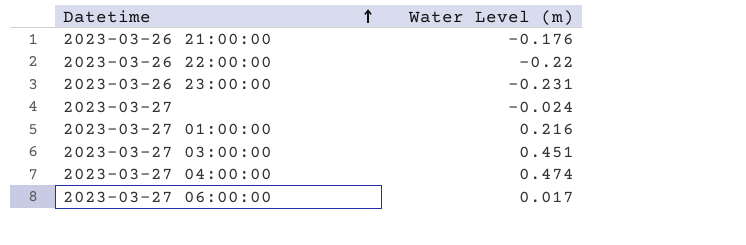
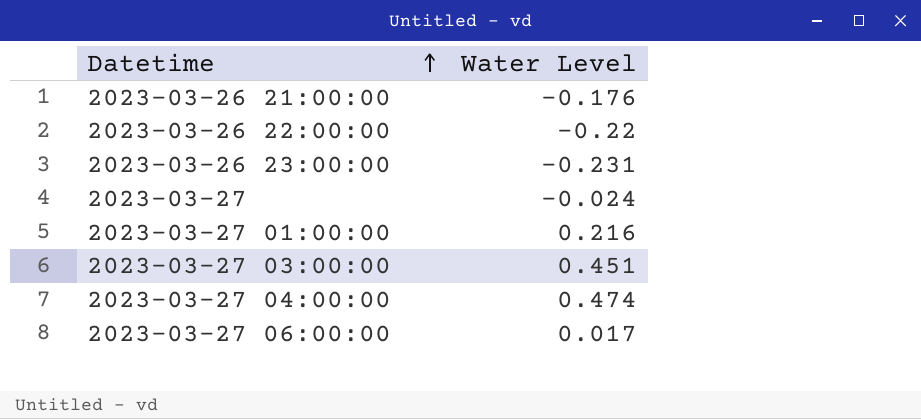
column name: Water Level (m) -> Water Level

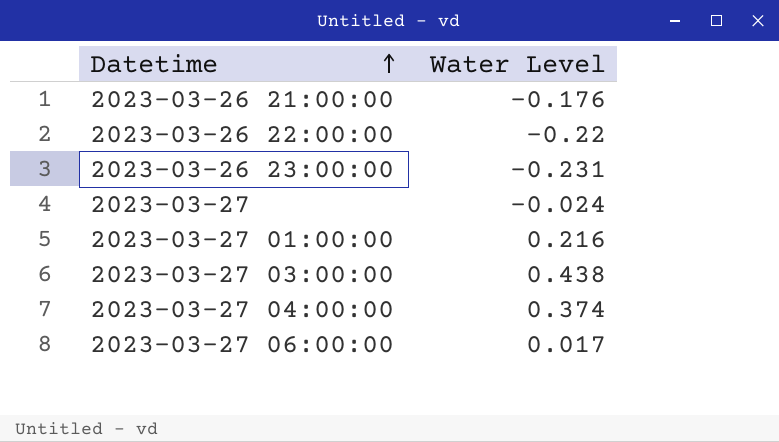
2023-03-27 03:00:00 | Water Level: 0.451 -> 0.438
2023-03-27 04:00:00 | Water Level: 0.474 -> 0.374

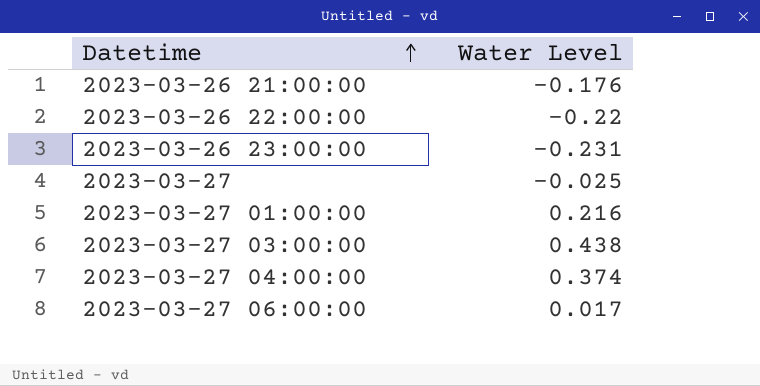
2023-03-27 | Water Level: -0.024 -> -0.025

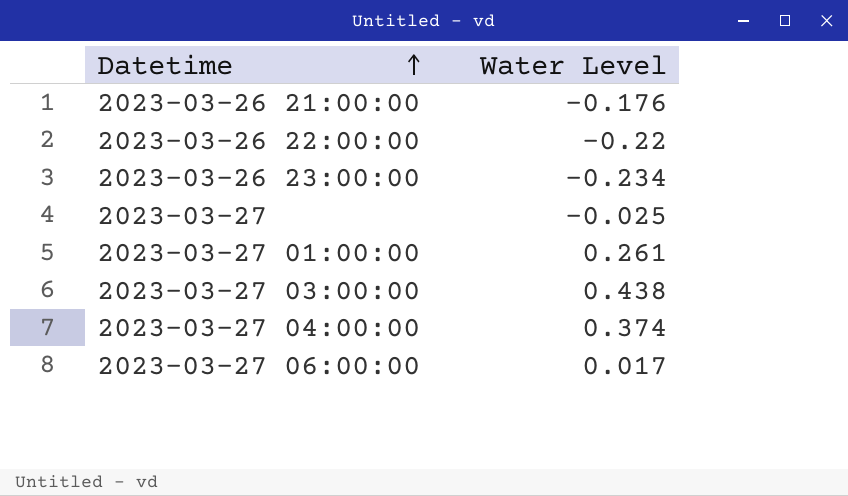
2023-03-26 23:00:00 | Water Level: -0.231 -> -0.234
2023-03-27 01:00:00 | Water Level: 0.216 -> 0.261

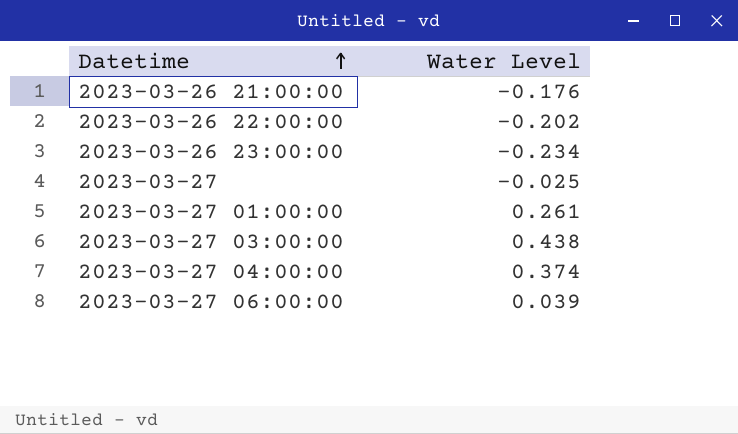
2023-03-26 22:00:00 | Water Level: -0.22 -> -0.202
2023-03-27 06:00:00 | Water Level: 0.017 -> 0.039

